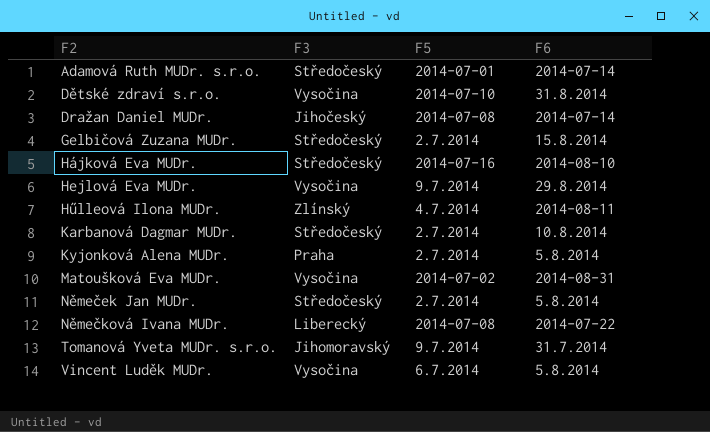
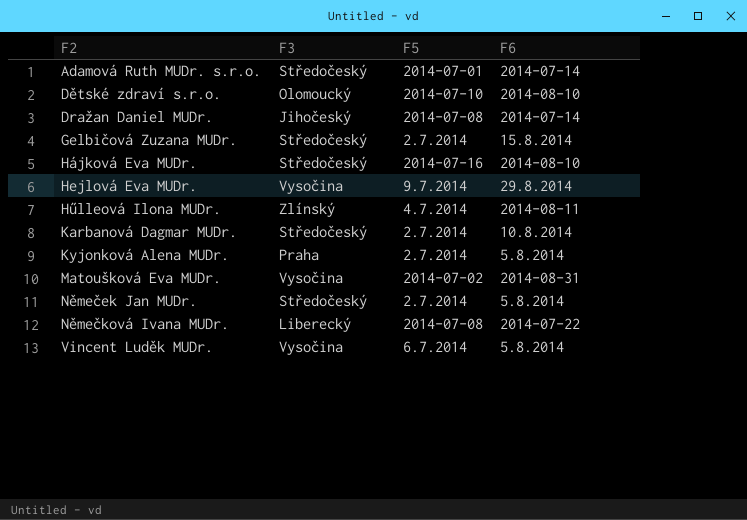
row Tomanová Yveta MUDr. s.r.o.: Jihomoravský | 9.7.2014 | 31.7.2014 -> none
Dětské zdraví s.r.o. | F3: Vysočina -> Olomoucký
Dětské zdraví s.r.o. | F6: 31.8.2014 -> 2014-08-10

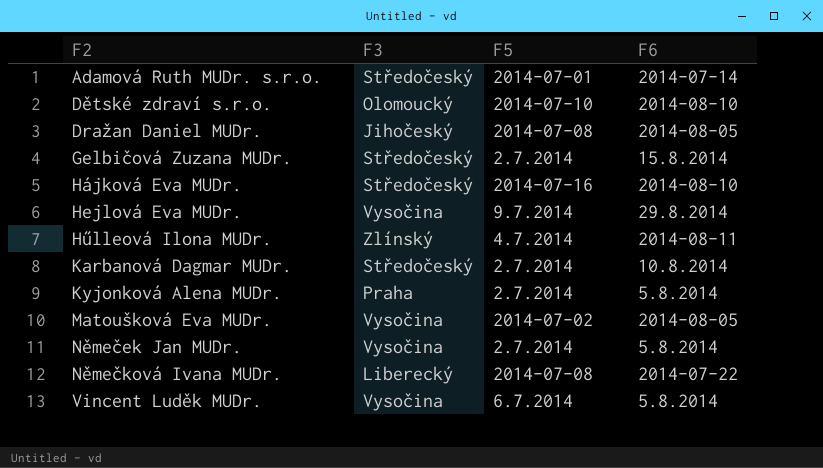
Dražan Daniel MUDr. | F6: 2014-07-14 -> 2014-08-05
Matoušková Eva MUDr. | F6: 2014-08-31 -> 2014-08-05
Němeček Jan MUDr. | F3: Středočeský -> Vysočina

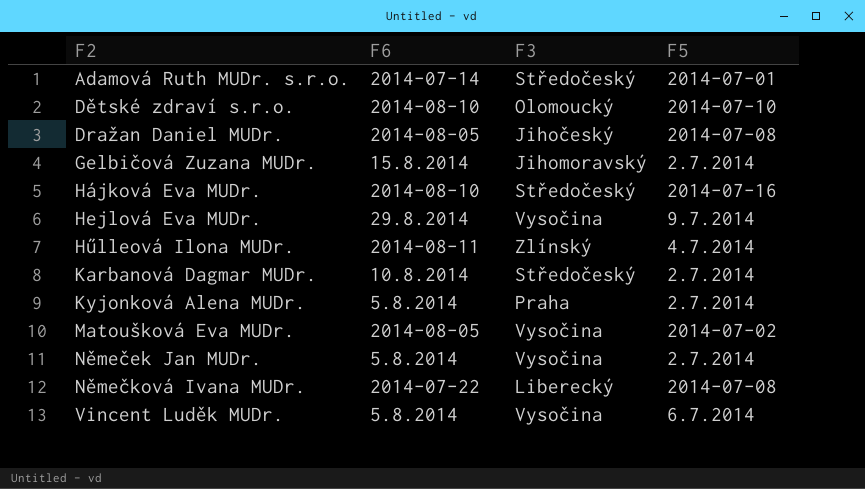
column F6 | position: 4 -> 2
Gelbičová Zuzana MUDr. | F3: Středočeský -> Jihomoravský

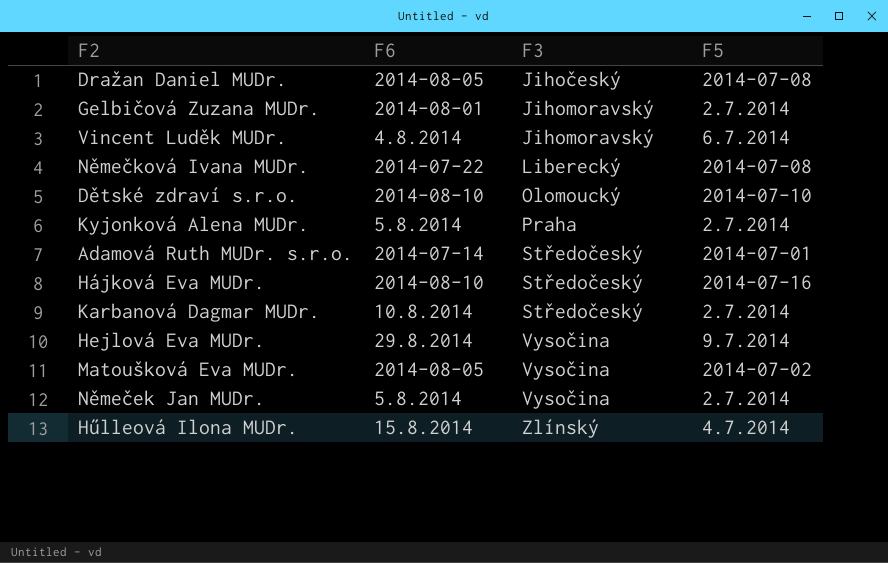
row order: F2 ascending -> F3 ascending
Gelbičová Zuzana MUDr. | F6: 15.8.2014 -> 2014-08-01
Vincent Luděk MUDr. | F6: 5.8.2014 -> 4.8.2014
Vincent Luděk MUDr. | F3: Vysočina -> Jihomoravský
Hűlleová Ilona MUDr. | F6: 2014-08-11 -> 15.8.2014

